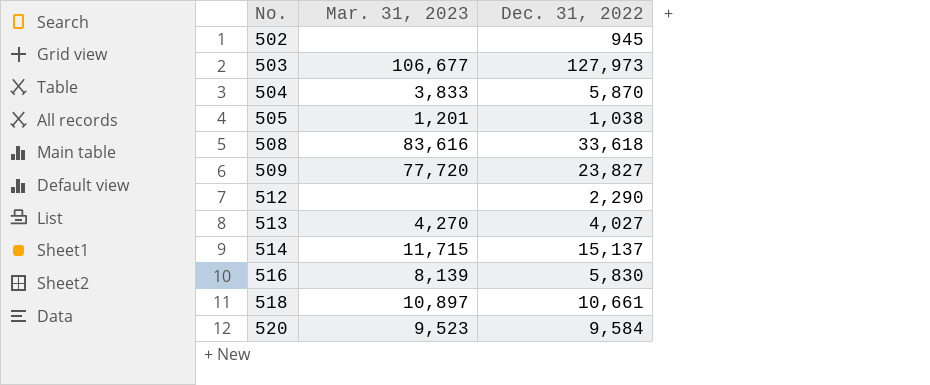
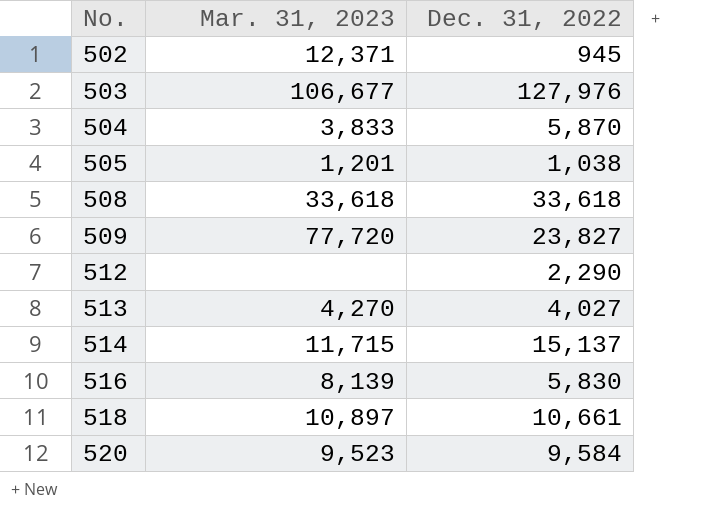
502 | Mar. 31, 2023: none -> 12,371
503 | Dec. 31, 2022: 127,973 -> 127,976
508 | Mar. 31, 2023: 83,616 -> 33,618

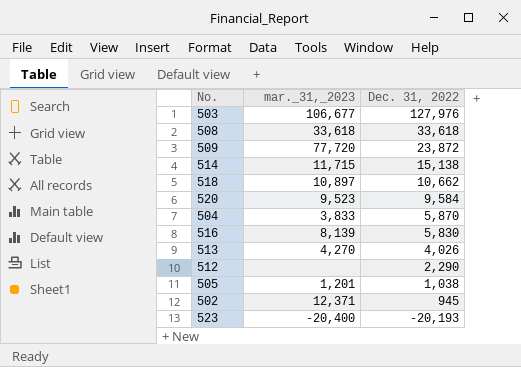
row order: No. ascending -> Dec. 31, 2022 descending
column name: Mar. 31, 2023 -> mar._31,_2023
509 | Dec. 31, 2022: 23,827 -> 23,872
514 | Dec. 31, 2022: 15,137 -> 15,138
518 | Dec. 31, 2022: 10,661 -> 10,662
513 | Dec. 31, 2022: 4,027 -> 4,026
row 523: none -> -20,400 | -20,193

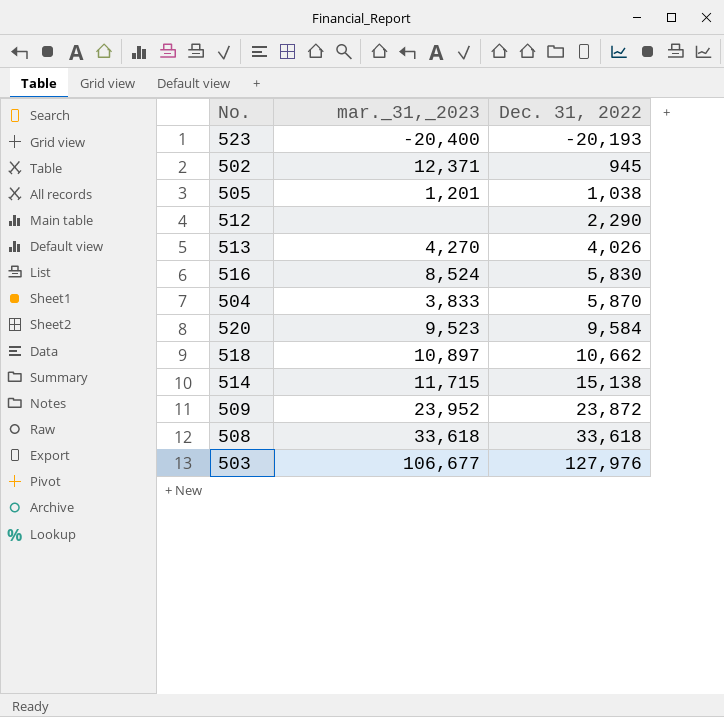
row order: Dec. 31, 2022 descending -> Dec. 31, 2022 ascending
516 | mar._31,_2023: 8,139 -> 8,524
509 | mar._31,_2023: 77,720 -> 23,952

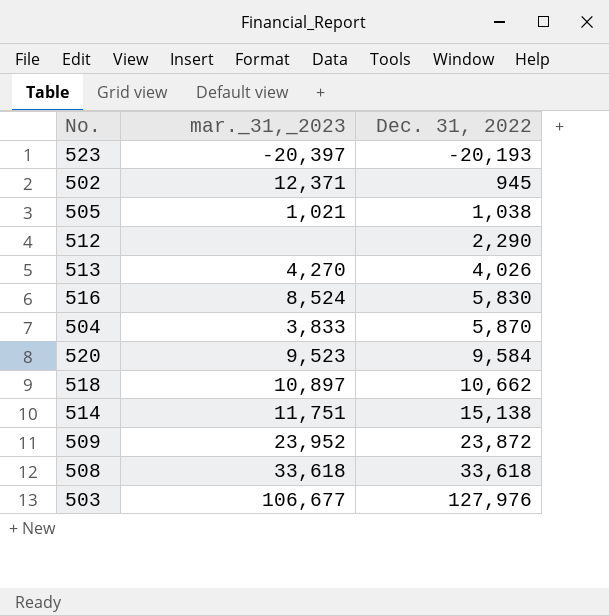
523 | mar._31,_2023: -20,400 -> -20,397
505 | mar._31,_2023: 1,201 -> 1,021
514 | mar._31,_2023: 11,715 -> 11,751

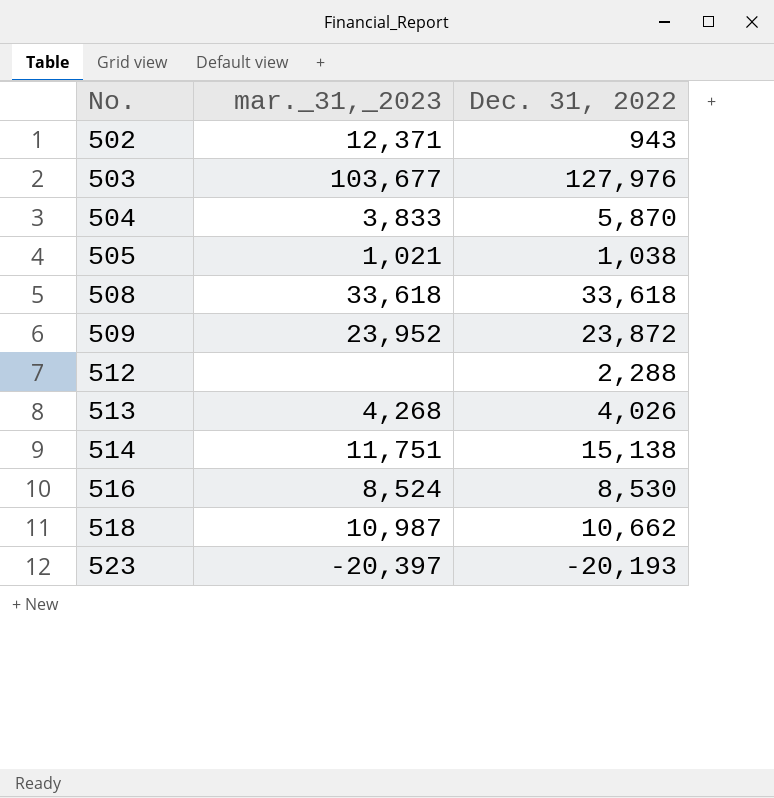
row order: Dec. 31, 2022 ascending -> No. ascending
row 520: 9,523 | 9,584 -> none
502 | Dec. 31, 2022: 945 -> 943
503 | mar._31,_2023: 106,677 -> 103,677
512 | Dec. 31, 2022: 2,290 -> 2,288
513 | mar._31,_2023: 4,270 -> 4,268
516 | Dec. 31, 2022: 5,830 -> 8,530
518 | mar._31,_2023: 10,897 -> 10,987

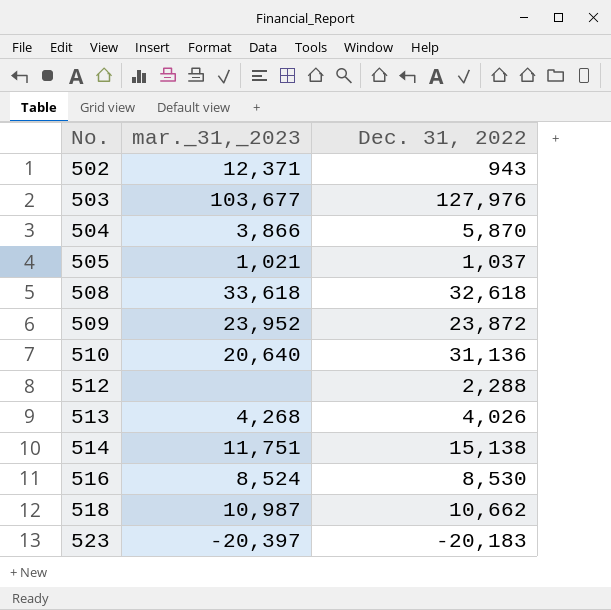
504 | mar._31,_2023: 3,833 -> 3,866
505 | Dec. 31, 2022: 1,038 -> 1,037
508 | Dec. 31, 2022: 33,618 -> 32,618
row 510: none -> 20,640 | 31,136
523 | Dec. 31, 2022: -20,193 -> -20,183

